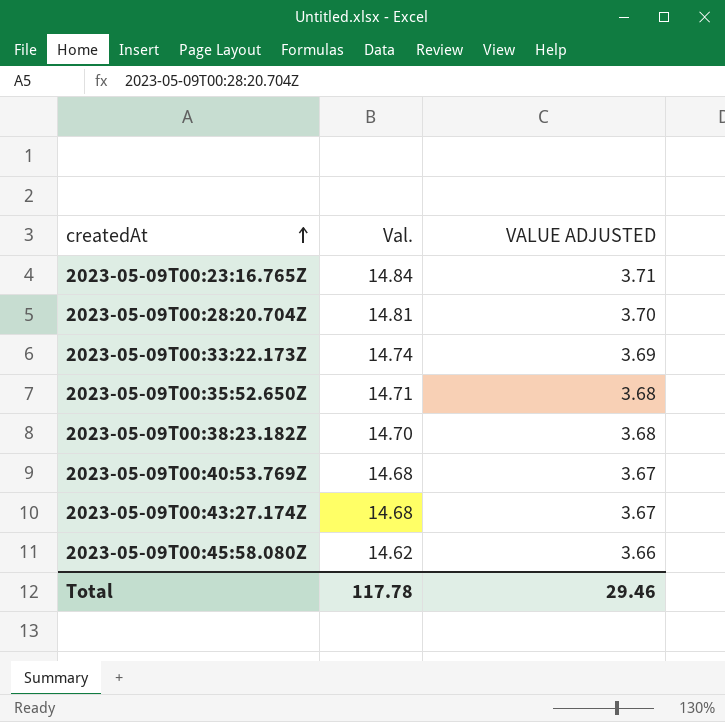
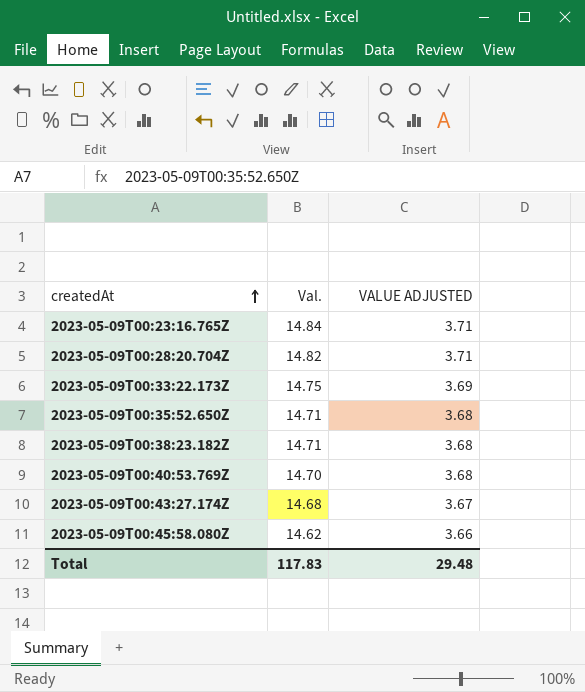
2023-05-09T00:28:20.704Z | Val.: 14.81 -> 14.82
2023-05-09T00:28:20.704Z | VALUE ADJUSTED: 3.70 -> 3.71
2023-05-09T00:33:22.173Z | Val.: 14.74 -> 14.75
2023-05-09T00:38:23.182Z | Val.: 14.70 -> 14.71
2023-05-09T00:40:53.769Z | Val.: 14.68 -> 14.70
2023-05-09T00:40:53.769Z | VALUE ADJUSTED: 3.67 -> 3.68
Total | Val.: 117.78 -> 117.83
Total | VALUE ADJUSTED: 29.46 -> 29.48

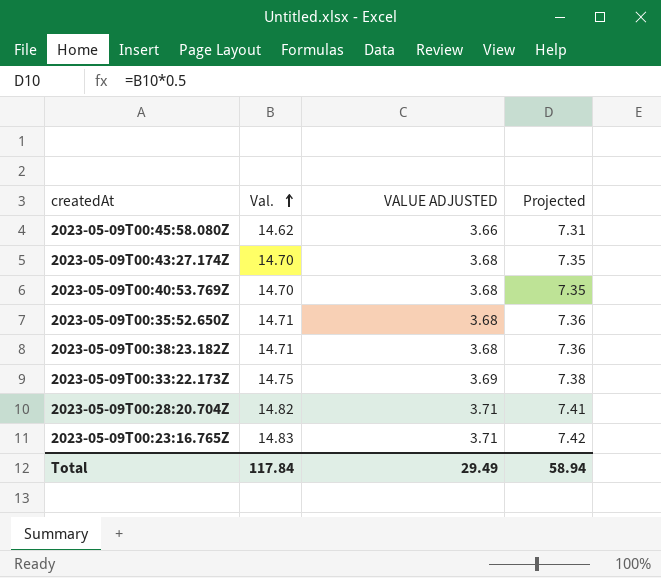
row order: createdAt ascending -> Val. ascending
column Projected | formula: none -> [Val.] * 0.5
2023-05-09T00:43:27.174Z | Val.: 14.68 -> 14.70
2023-05-09T00:43:27.174Z | VALUE ADJUSTED: 3.67 -> 3.68
2023-05-09T00:23:16.765Z | Val.: 14.84 -> 14.83
Total | Val.: 117.83 -> 117.84
Total | VALUE ADJUSTED: 29.48 -> 29.49

